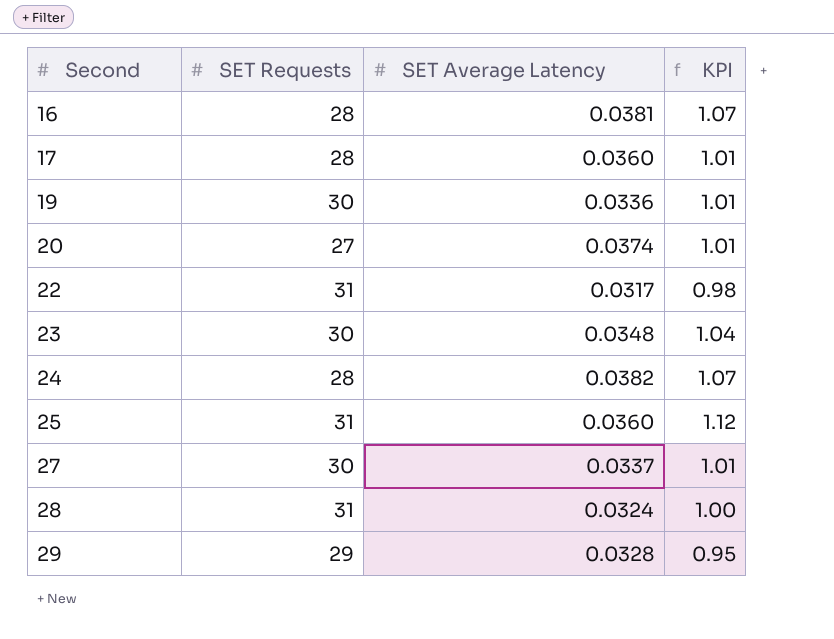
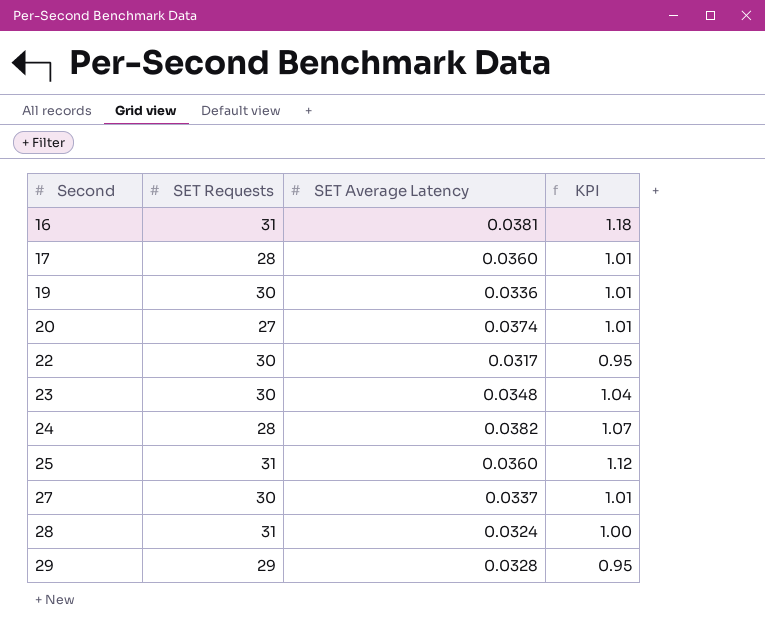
16 | SET Requests: 28 -> 31
16 | KPI: 1.07 -> 1.18
22 | SET Requests: 31 -> 30
22 | KPI: 0.98 -> 0.95

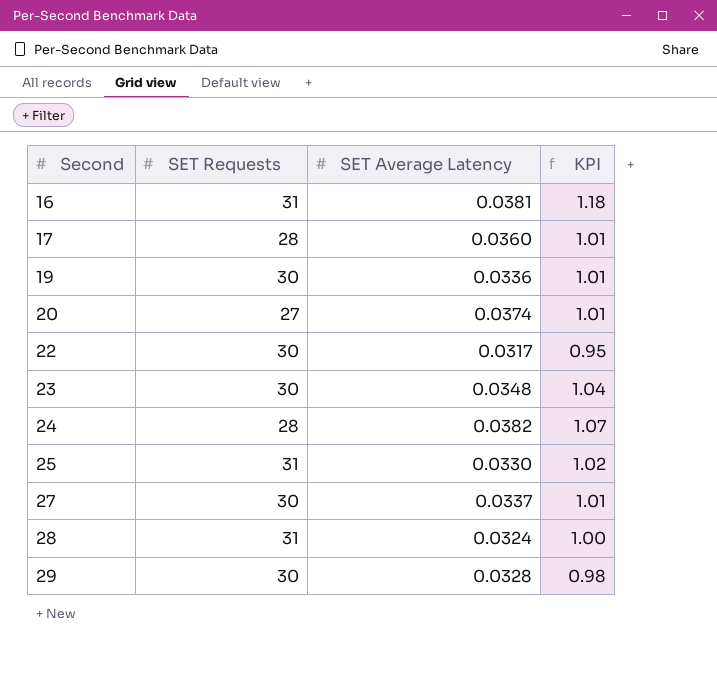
25 | SET Average Latency: 0.0360 -> 0.0330
25 | KPI: 1.12 -> 1.02
29 | SET Requests: 29 -> 30
29 | KPI: 0.95 -> 0.98

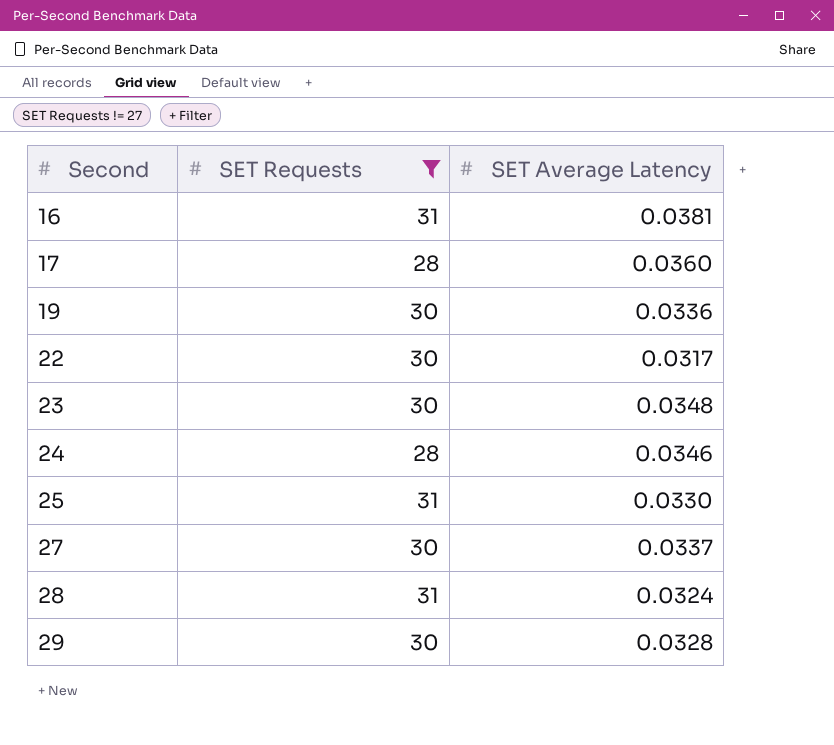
filter: none -> SET Requests != 27
column KPI | formula: [SET Requests] * [SET Average Latency] -> none
24 | SET Average Latency: 0.0382 -> 0.0346

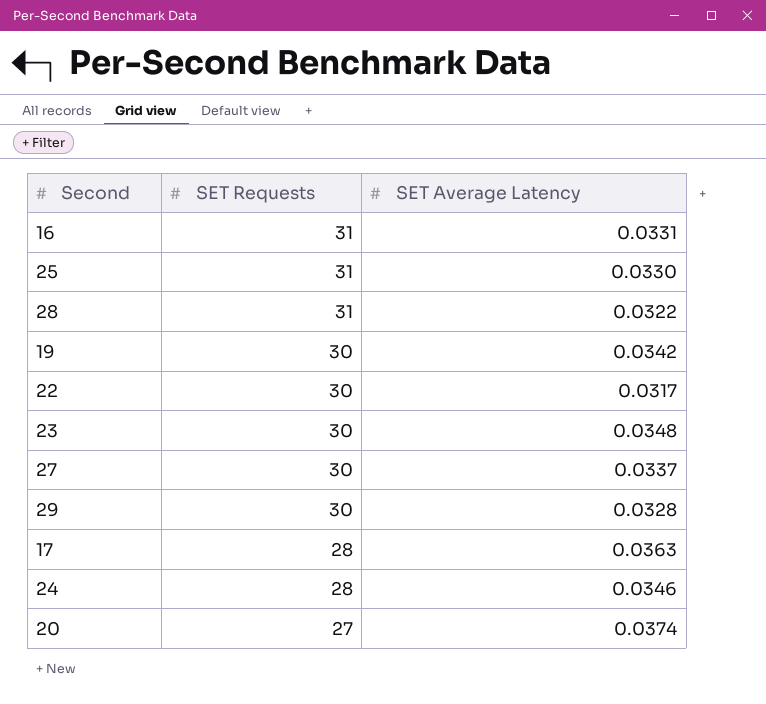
filter: SET Requests != 27 -> none
row order: Second ascending -> SET Requests descending
16 | SET Average Latency: 0.0381 -> 0.0331
28 | SET Average Latency: 0.0324 -> 0.0322
19 | SET Average Latency: 0.0336 -> 0.0342
17 | SET Average Latency: 0.0360 -> 0.0363

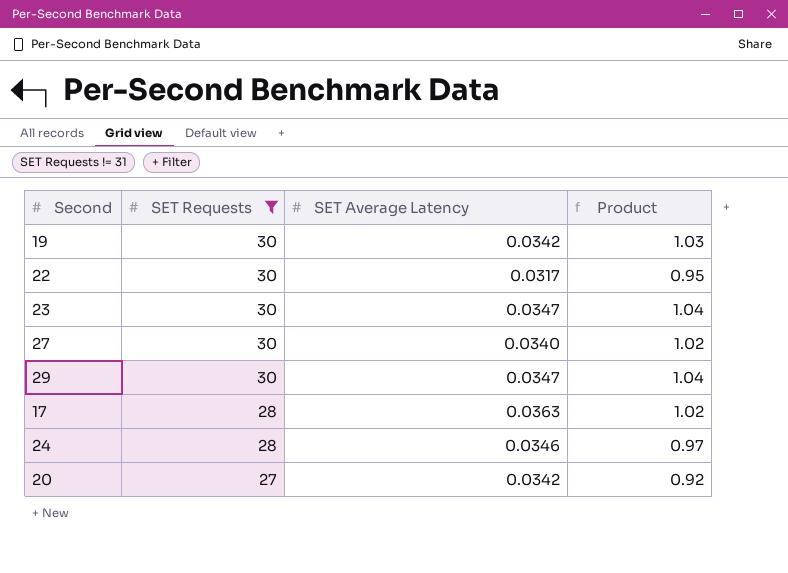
filter: none -> SET Requests != 31
column Product | formula: none -> [SET Requests] * [SET Average Latency]
23 | SET Average Latency: 0.0348 -> 0.0347
27 | SET Average Latency: 0.0337 -> 0.0340
29 | SET Average Latency: 0.0328 -> 0.0347
20 | SET Average Latency: 0.0374 -> 0.0342

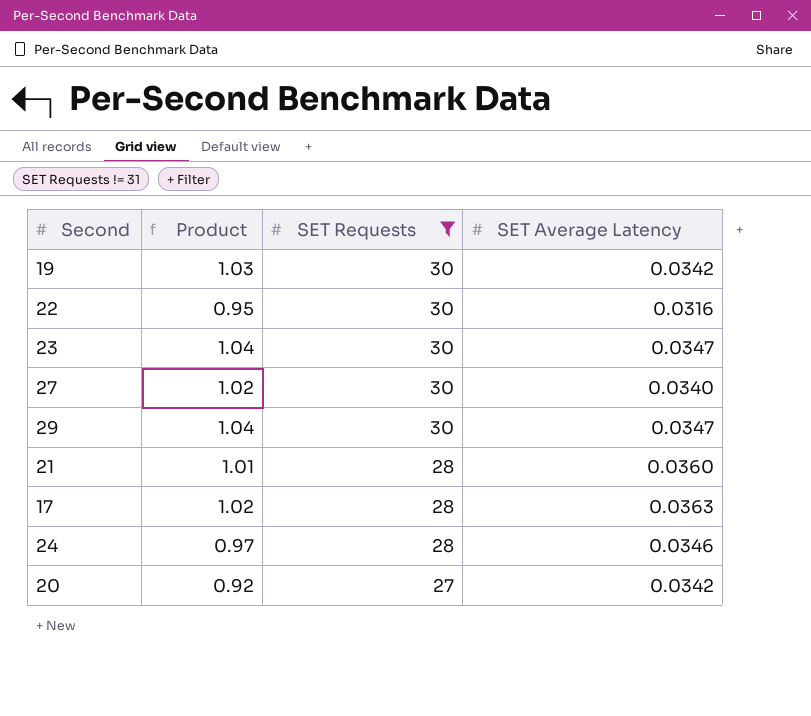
column Product | position: 4 -> 2
22 | SET Average Latency: 0.0317 -> 0.0316
row 21: none -> 1.01 | 28 | 0.0360

